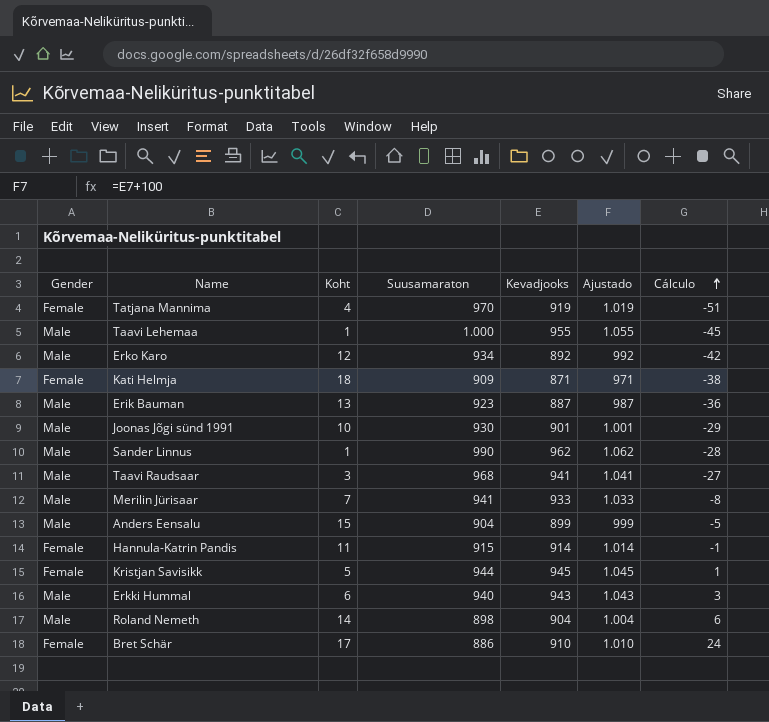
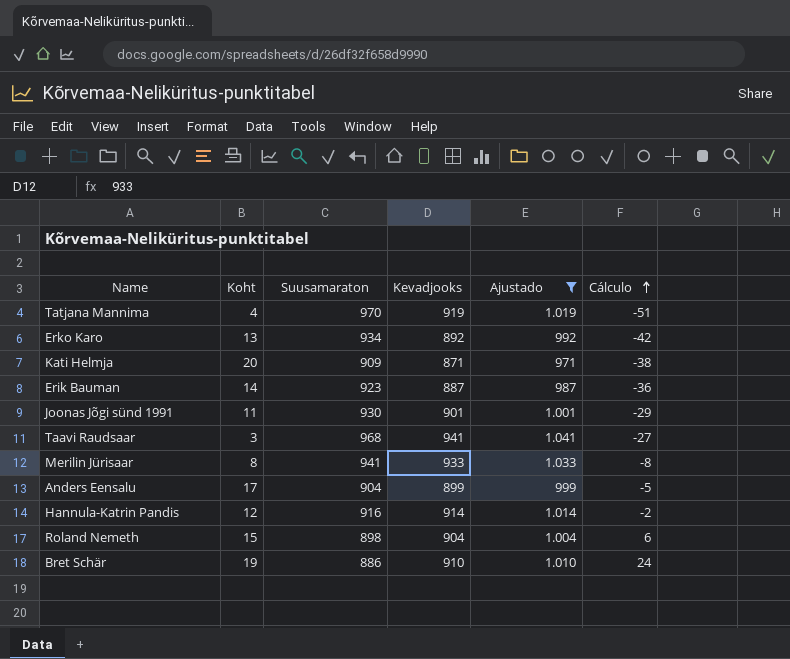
filter: none -> Ajustado <= 1.041
column Gender | position: 1 -> none
Erko Karo | Koht: 12 -> 13
Kati Helmja | Koht: 18 -> 20
Erik Bauman | Koht: 13 -> 14
Joonas Jõgi sünd 1991 | Koht: 10 -> 11
Merilin Jürisaar | Koht: 7 -> 8
Anders Eensalu | Koht: 15 -> 17
Hannula-Katrin Pandis | Koht: 11 -> 12
Hannula-Katrin Pandis | Suusamaraton: 915 -> 916
Hannula-Katrin Pandis | Cálculo: -1 -> -2
Roland Nemeth | Koht: 14 -> 15
Bret Schär | Koht: 17 -> 19

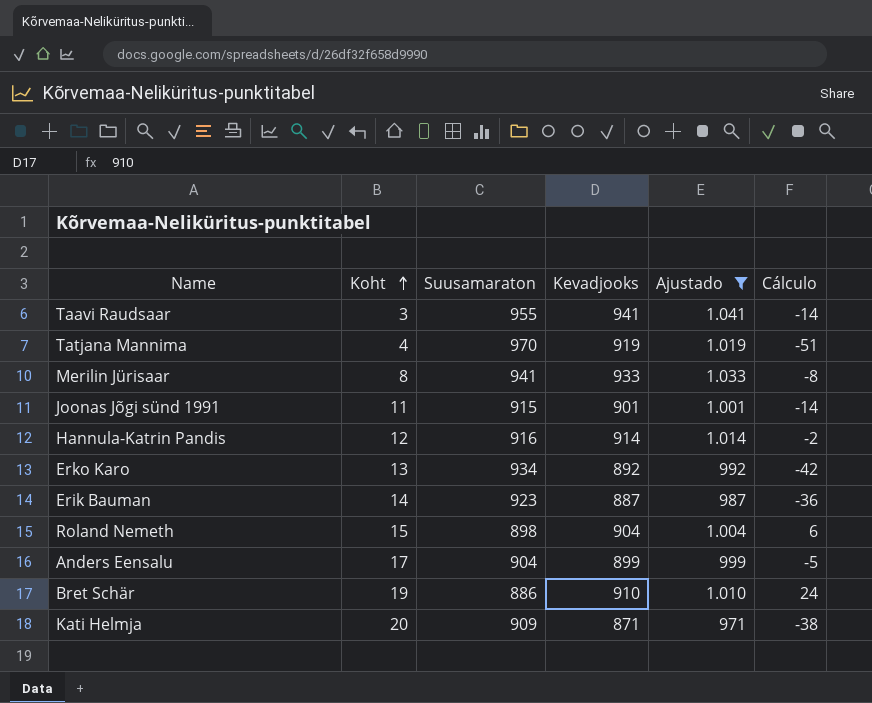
row order: Cálculo ascending -> Koht ascending
Taavi Raudsaar | Suusamaraton: 968 -> 955
Taavi Raudsaar | Cálculo: -27 -> -14
Joonas Jõgi sünd 1991 | Suusamaraton: 930 -> 915
Joonas Jõgi sünd 1991 | Cálculo: -29 -> -14

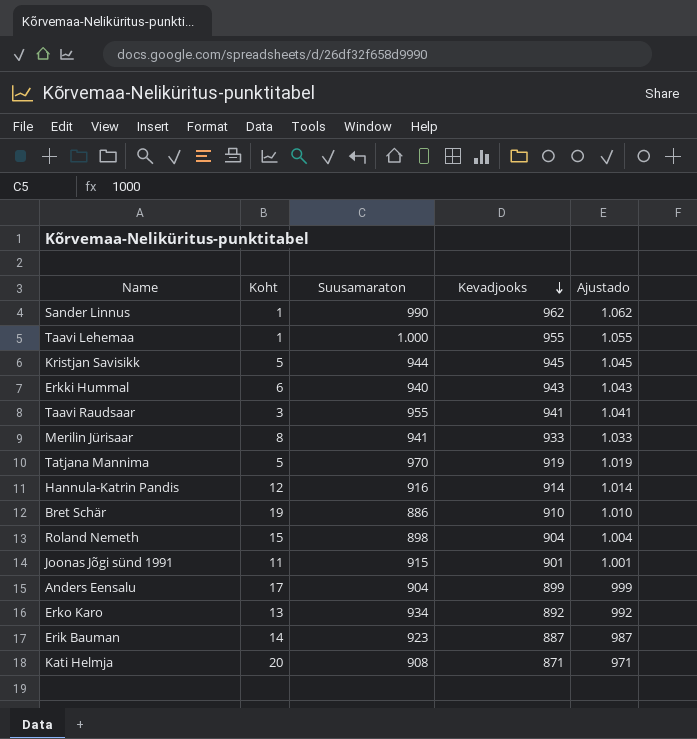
filter: Ajustado <= 1.041 -> none
row order: Koht ascending -> Kevadjooks descending
column Cálculo | formula: [Kevadjooks] - [Suusamaraton] -> none
Tatjana Mannima | Koht: 4 -> 5
Kati Helmja | Suusamaraton: 909 -> 908

